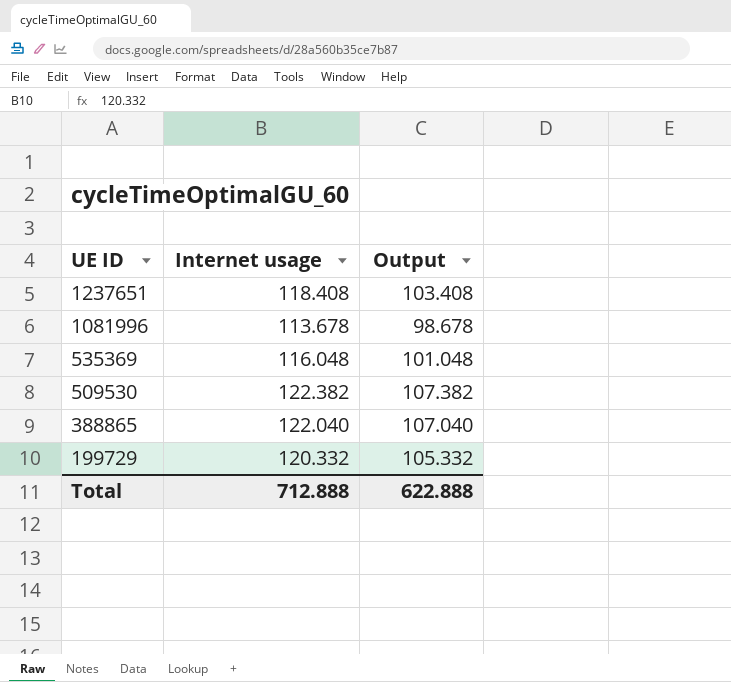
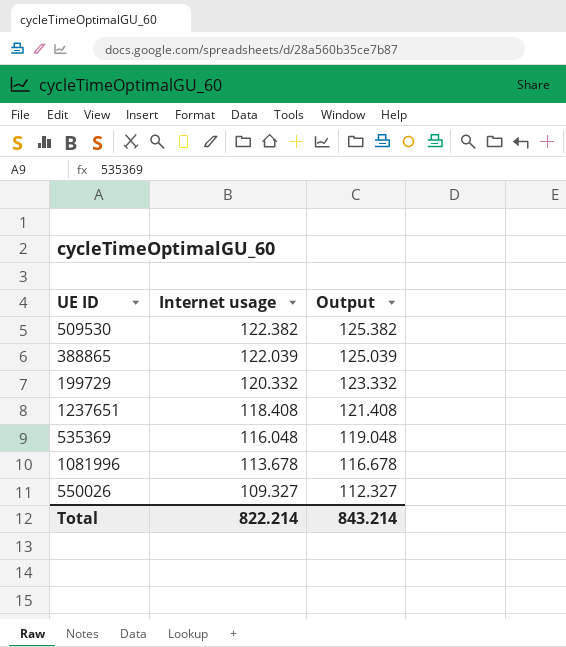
row order: UE ID descending -> Internet usage descending
column Output | formula: [Internet usage] - 15 -> [Internet usage] + 3
388865 | Internet usage: 122.040 -> 122.039
row 550026: none -> 109.327 | 112.327
Total | Internet usage: 712.888 -> 822.214
Total | Output: 622.888 -> 843.214

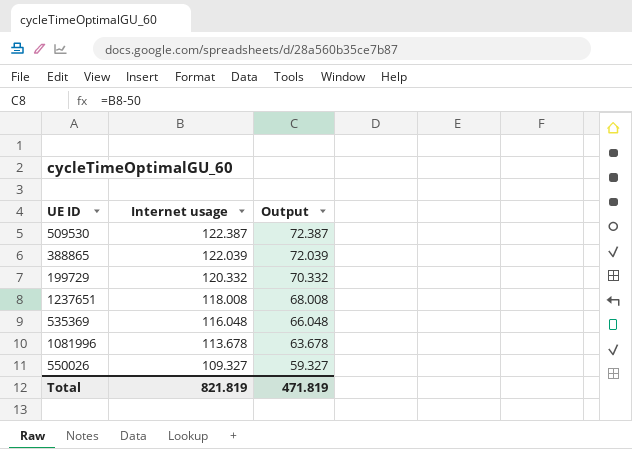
column Output | formula: [Internet usage] + 3 -> [Internet usage] - 50
509530 | Internet usage: 122.382 -> 122.387
1237651 | Internet usage: 118.408 -> 118.008
Total | Internet usage: 822.214 -> 821.819
Total | Output: 843.214 -> 471.819

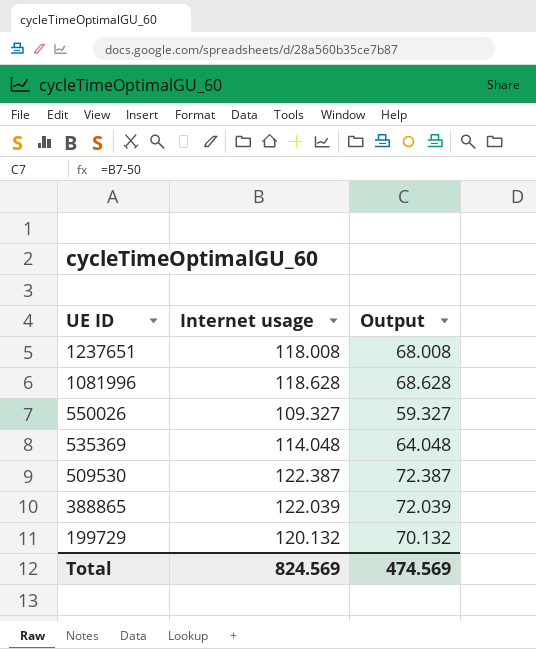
row order: Internet usage descending -> UE ID descending
1081996 | Internet usage: 113.678 -> 118.628
1081996 | Output: 63.678 -> 68.628
535369 | Internet usage: 116.048 -> 114.048
535369 | Output: 66.048 -> 64.048
199729 | Internet usage: 120.332 -> 120.132
199729 | Output: 70.332 -> 70.132
Total | Internet usage: 821.819 -> 824.569
Total | Output: 471.819 -> 474.569

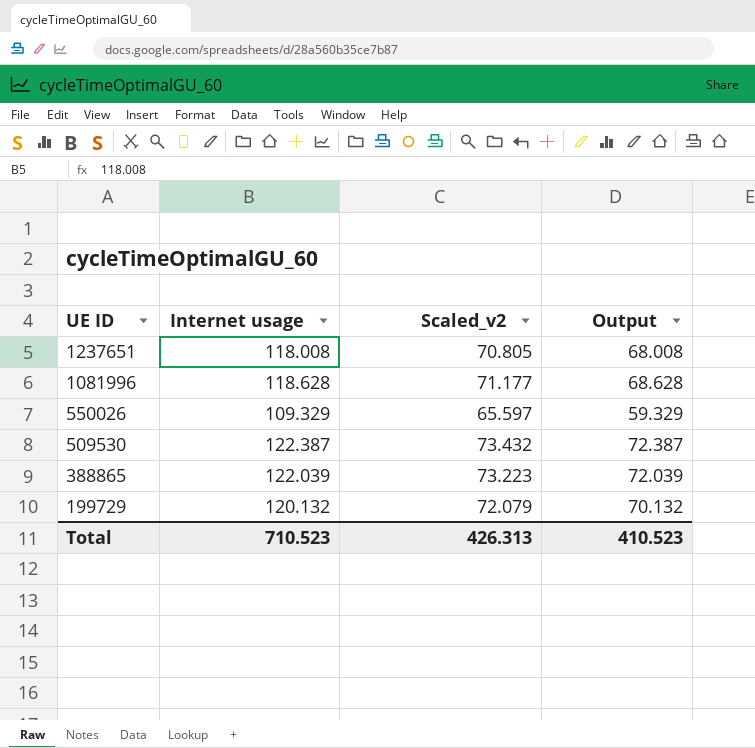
column Scaled_v2 | formula: none -> [Internet usage] * 0.6
row 535369: 114.048 | 64.048 -> none
550026 | Internet usage: 109.327 -> 109.329
550026 | Output: 59.327 -> 59.329
Total | Internet usage: 824.569 -> 710.523
Total | Output: 474.569 -> 410.523

